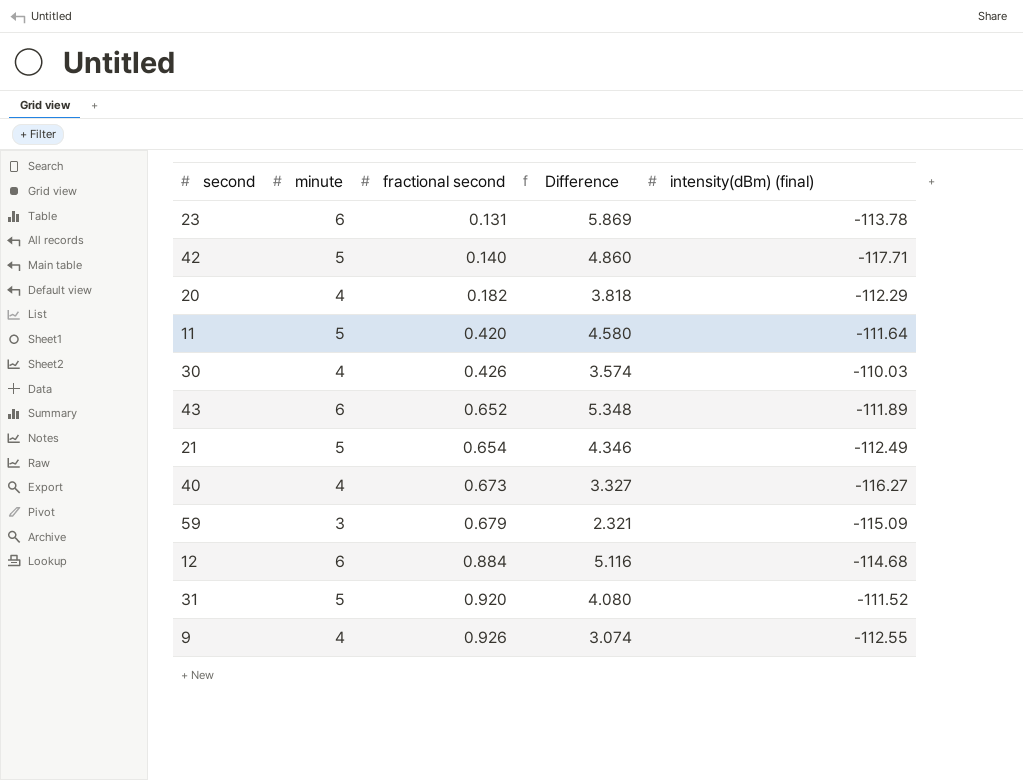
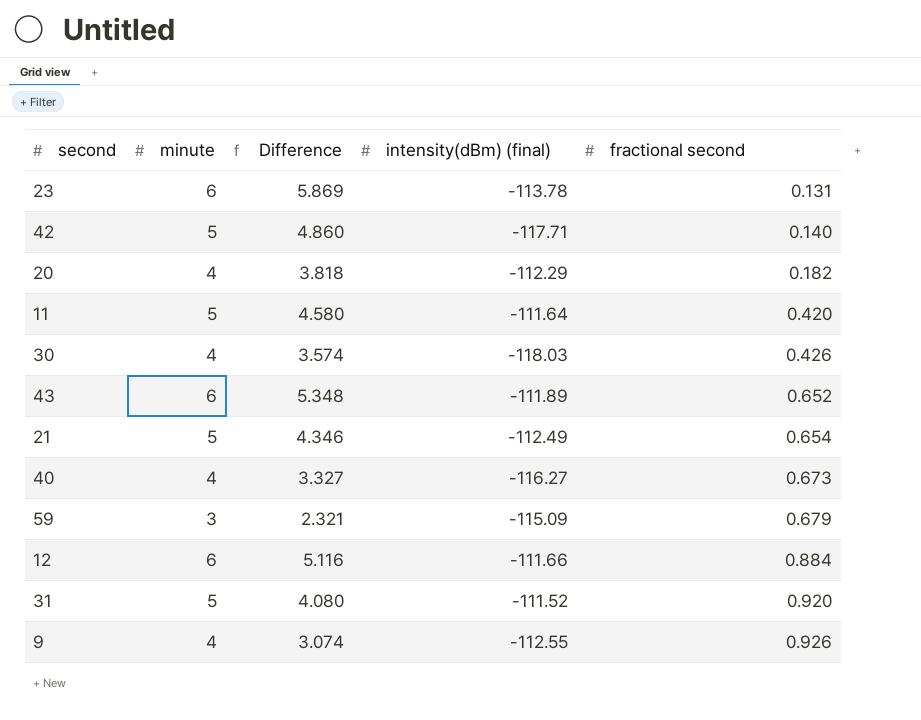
column fractional second | position: 3 -> 5
30 | intensity(dBm) (final): -110.03 -> -118.03
12 | intensity(dBm) (final): -114.68 -> -111.66

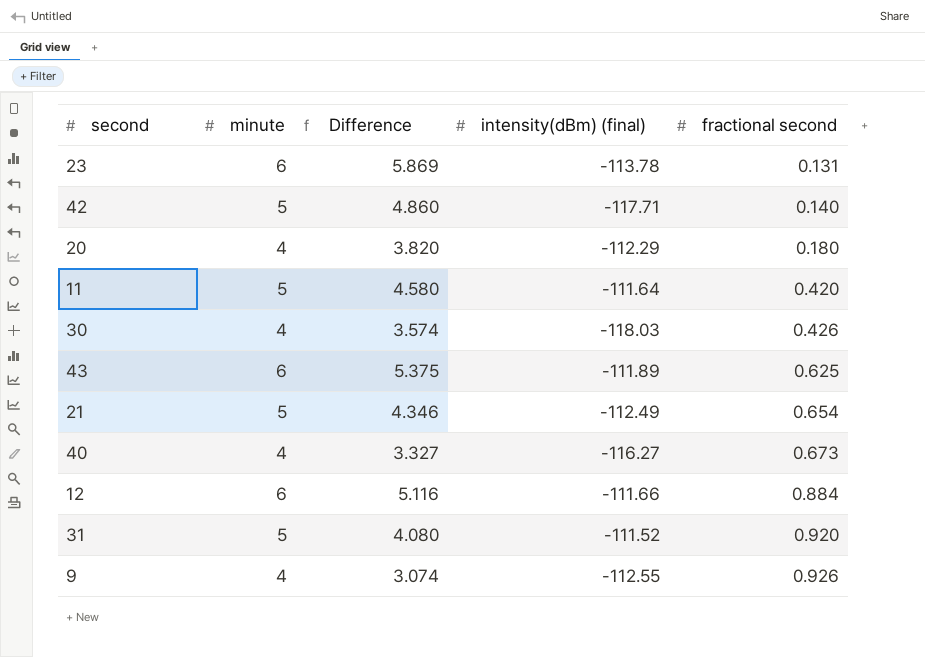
row 59: 3 | 2.321 | -115.09 | 0.679 -> none
20 | Difference: 3.818 -> 3.820
20 | fractional second: 0.182 -> 0.180
43 | Difference: 5.348 -> 5.375
43 | fractional second: 0.652 -> 0.625

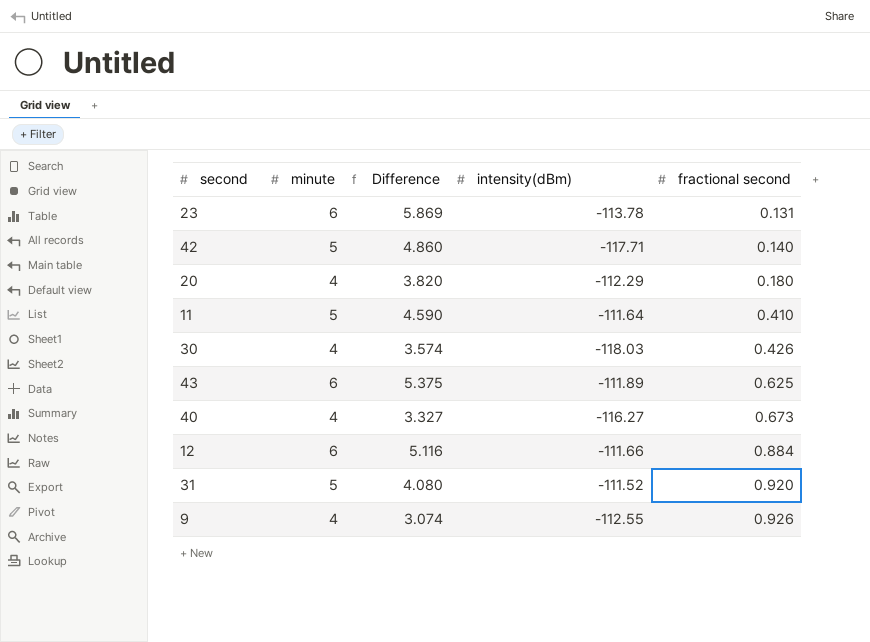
column name: intensity(dBm) (final) -> intensity(dBm)
row 21: 5 | 4.346 | -112.49 | 0.654 -> none
11 | Difference: 4.580 -> 4.590
11 | fractional second: 0.420 -> 0.410

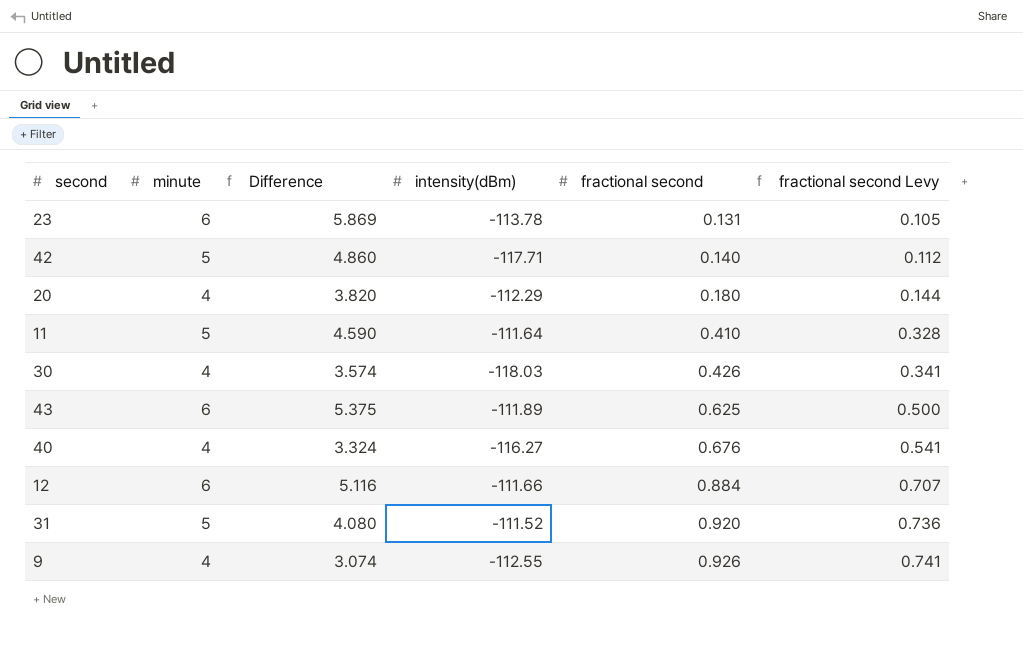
column fractional second Levy | formula: none -> [fractional second] * 0.8
40 | Difference: 3.327 -> 3.324
40 | fractional second: 0.673 -> 0.676

